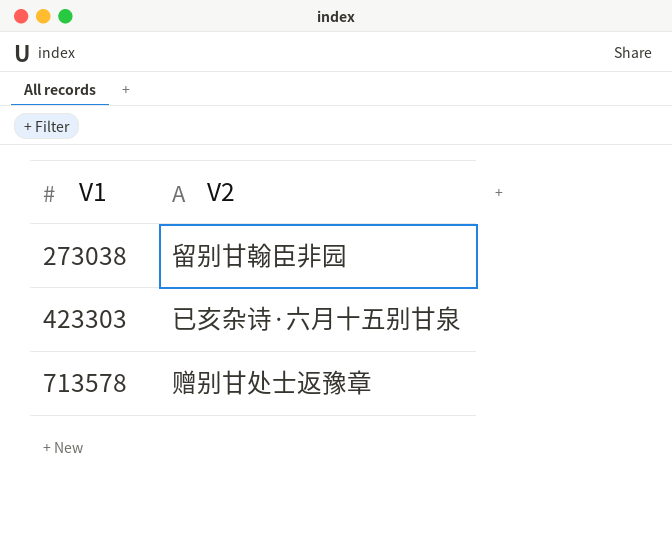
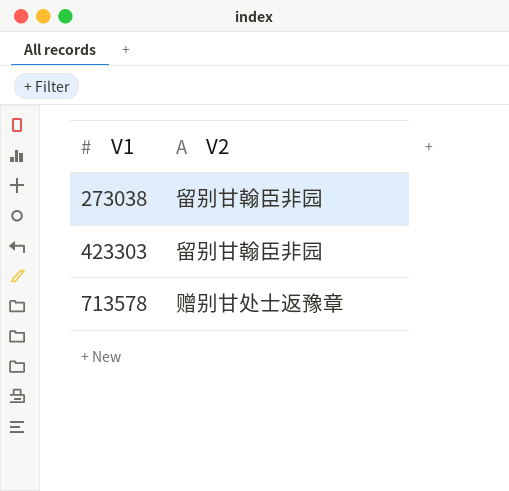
423303 | V2: 已亥杂诗·六月十五别甘泉 -> 留别甘翰臣非园

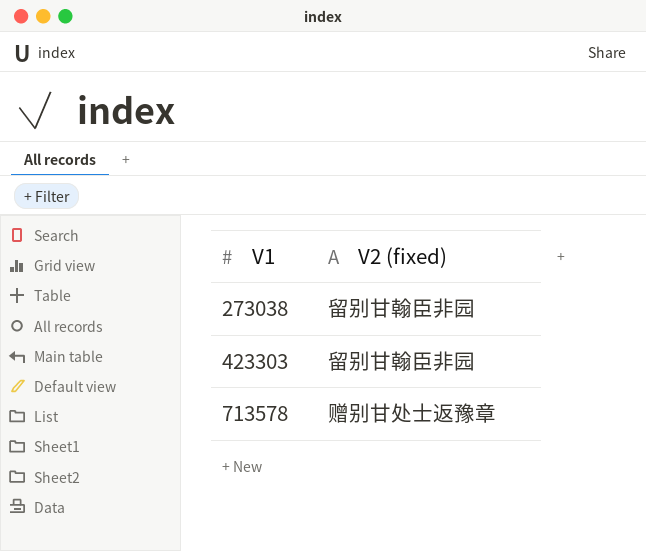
column name: V2 -> V2 (fixed)

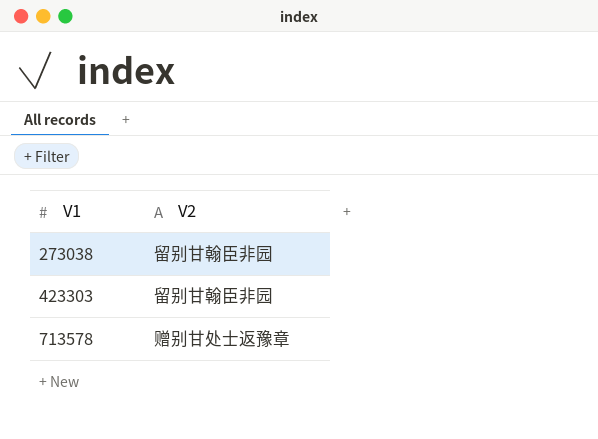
column name: V2 (fixed) -> V2

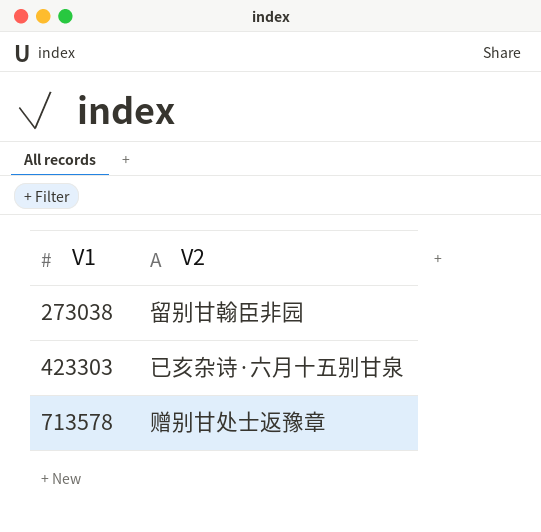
423303 | V2: 留别甘翰臣非园 -> 已亥杂诗·六月十五别甘泉

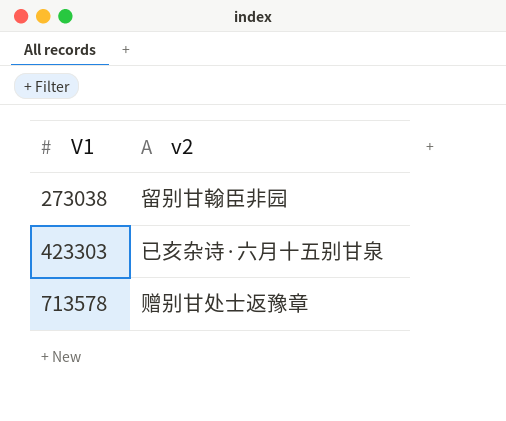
column name: V2 -> v2

